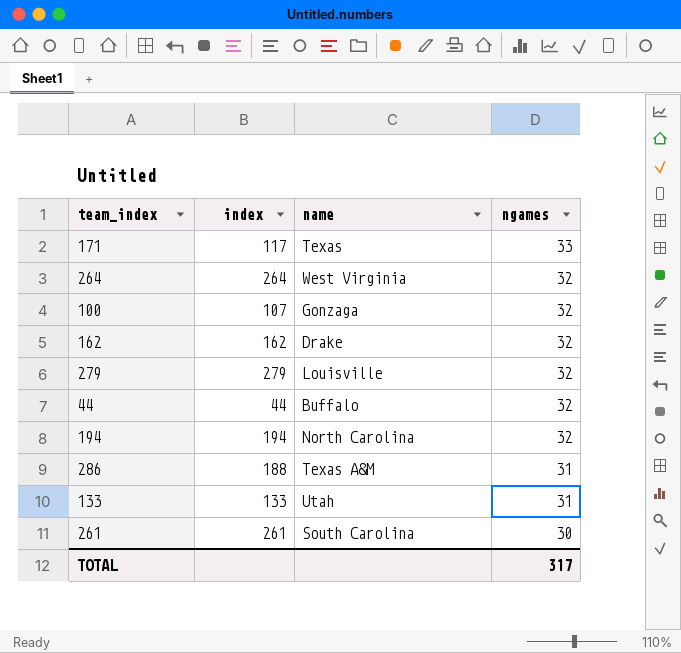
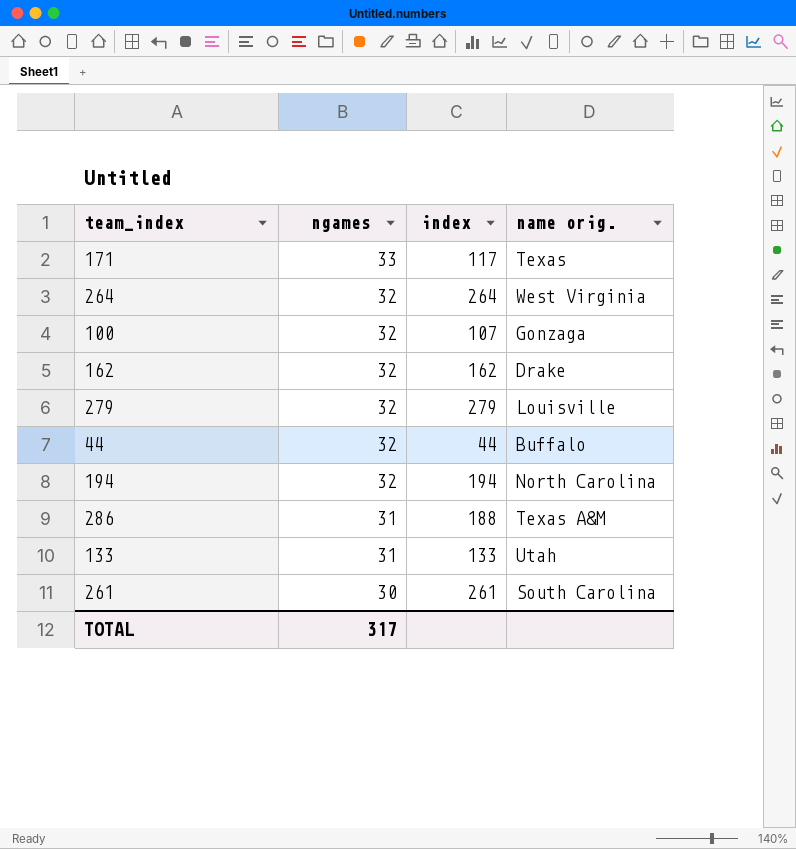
column ngames | position: 4 -> 2
column name: name -> name orig.

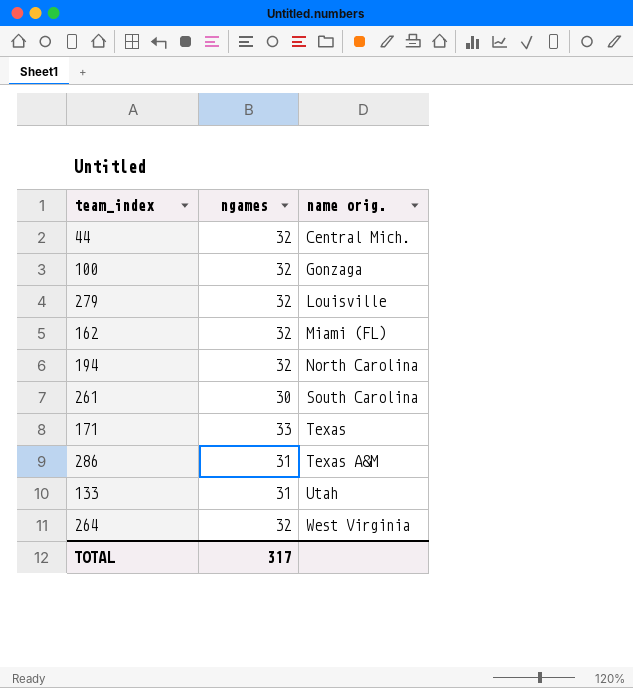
row order: ngames descending -> name orig. ascending
column index | position: 3 -> none
44 | name orig.: Buffalo -> Central Mich.
162 | name orig.: Drake -> Miami (FL)

